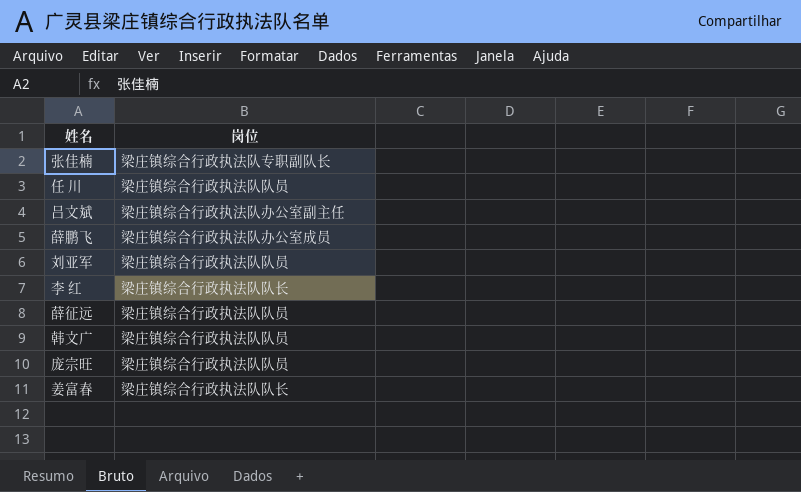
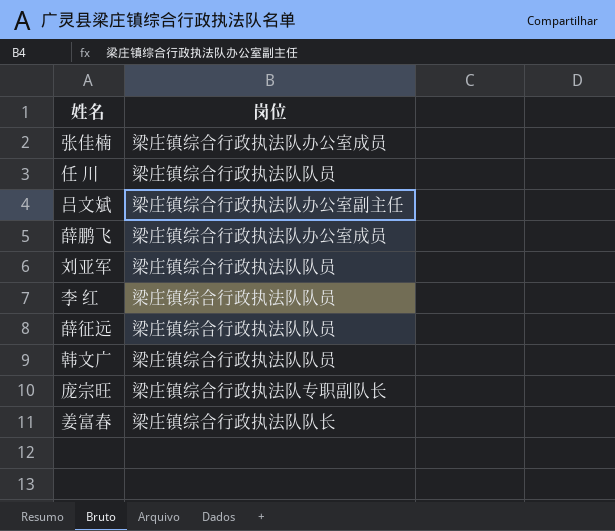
张佳楠 | 岗位: 梁庄镇综合行政执法队专职副队长 -> 梁庄镇综合行政执法队办公室成员
李 红 | 岗位: 梁庄镇综合行政执法队队长 -> 梁庄镇综合行政执法队队员
庞宗旺 | 岗位: 梁庄镇综合行政执法队队员 -> 梁庄镇综合行政执法队专职副队长

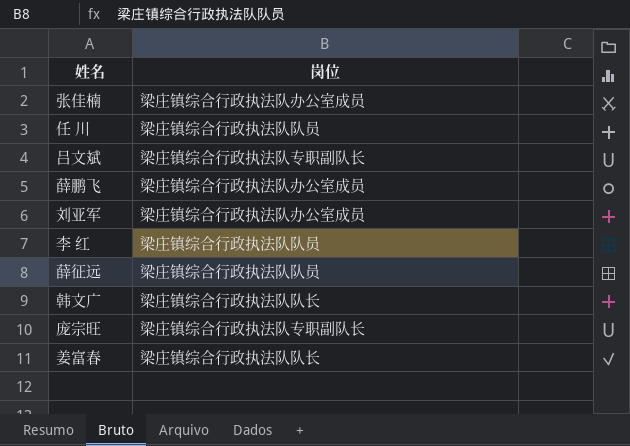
吕文斌 | 岗位: 梁庄镇综合行政执法队办公室副主任 -> 梁庄镇综合行政执法队专职副队长
刘亚军 | 岗位: 梁庄镇综合行政执法队队员 -> 梁庄镇综合行政执法队办公室成员
韩文广 | 岗位: 梁庄镇综合行政执法队队员 -> 梁庄镇综合行政执法队队长

